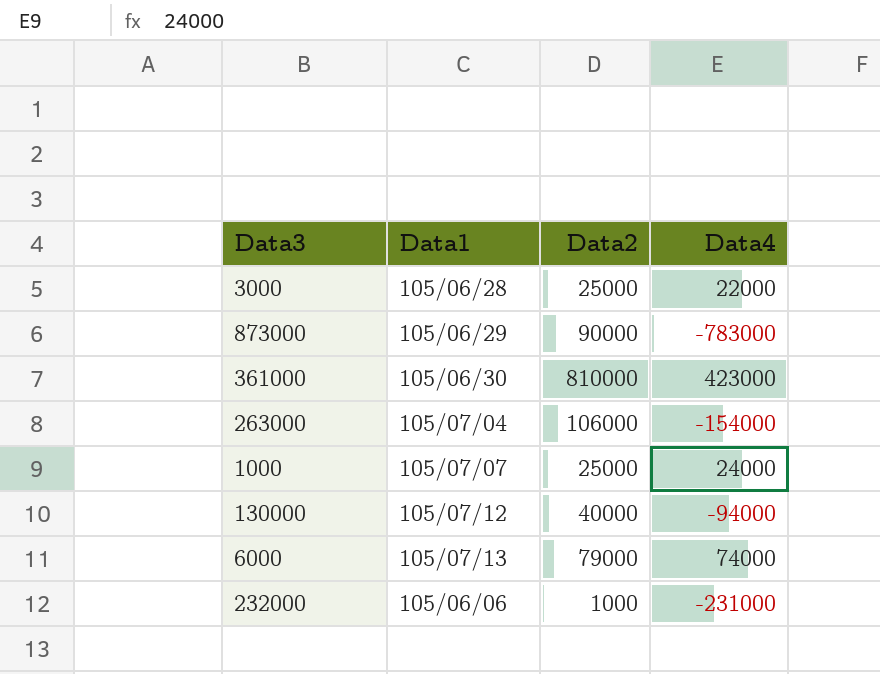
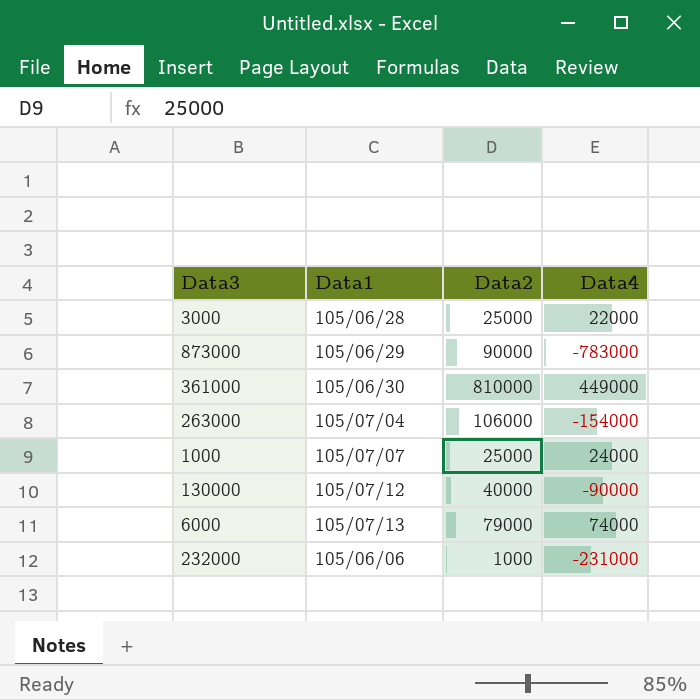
361000 | Data4: 423000 -> 449000
130000 | Data4: -94000 -> -90000

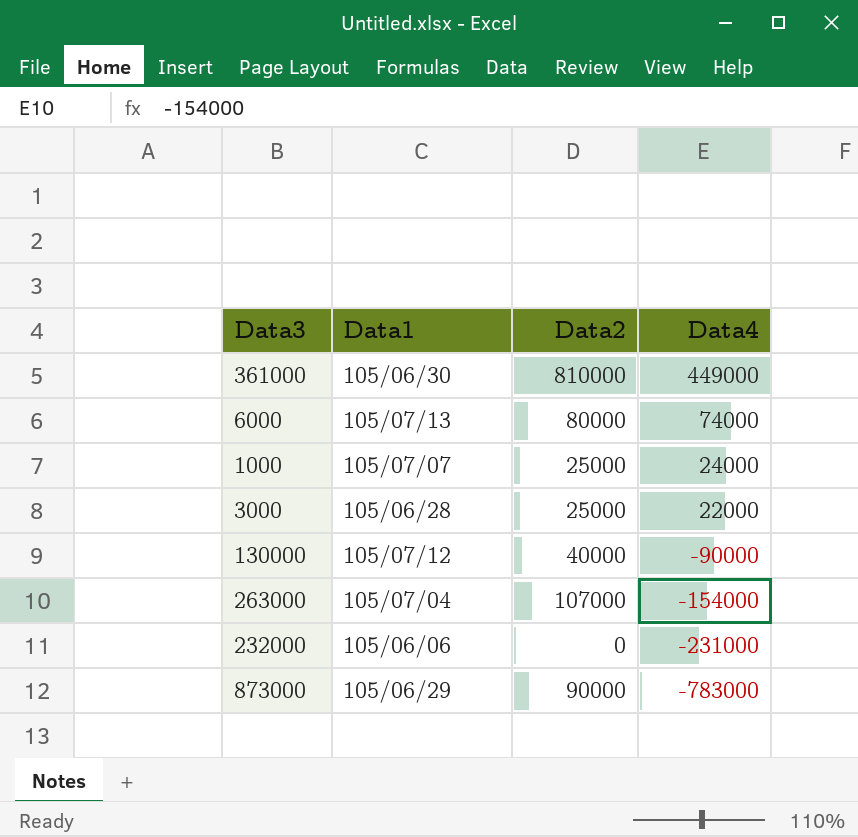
row order: none -> Data4 descending
6000 | Data2: 79000 -> 80000
263000 | Data2: 106000 -> 107000
232000 | Data2: 1000 -> 0

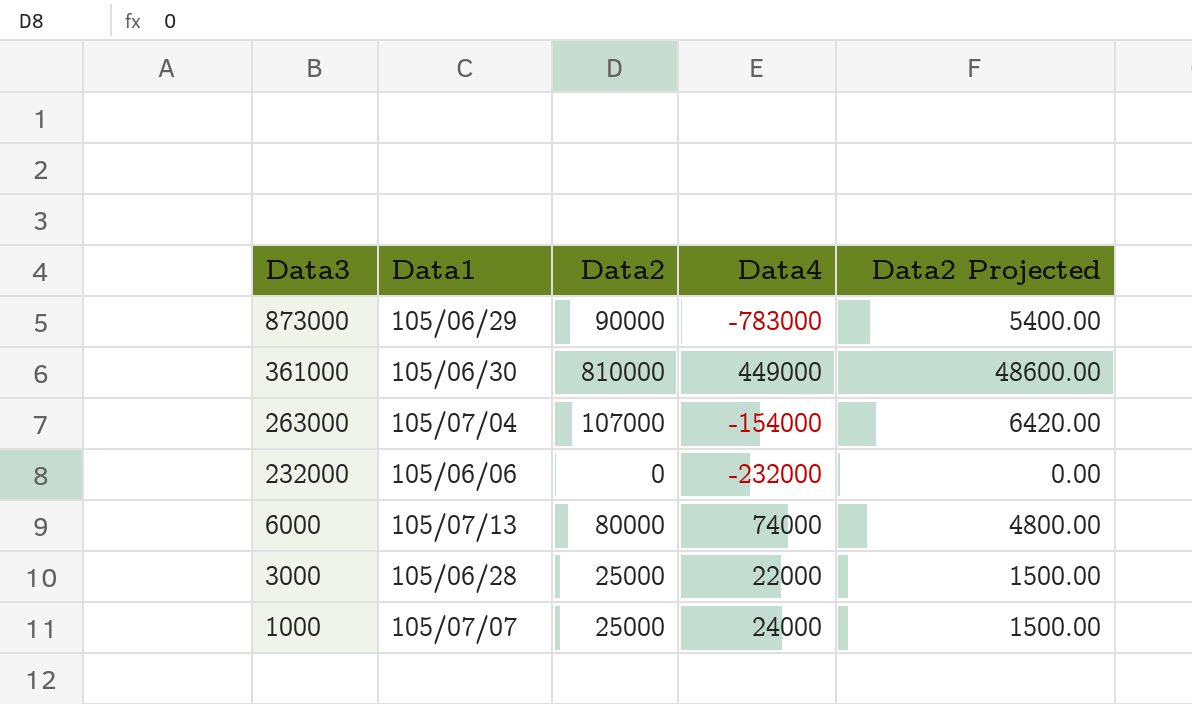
row order: Data4 descending -> Data3 descending
column Data2 Projected | formula: none -> [Data2] * 0.06
row 130000: 105/07/12 | 40000 | -90000 -> none
232000 | Data4: -231000 -> -232000

